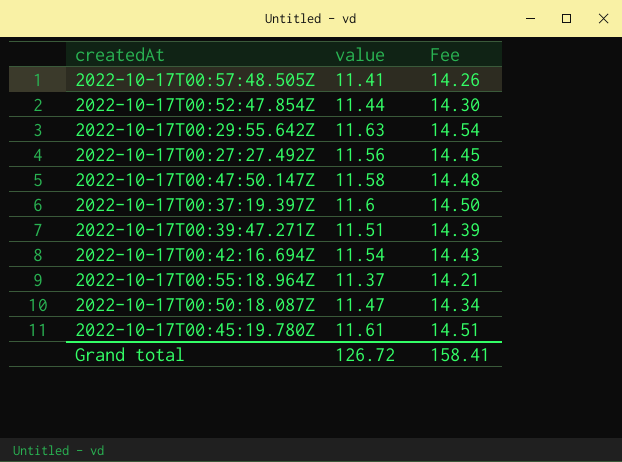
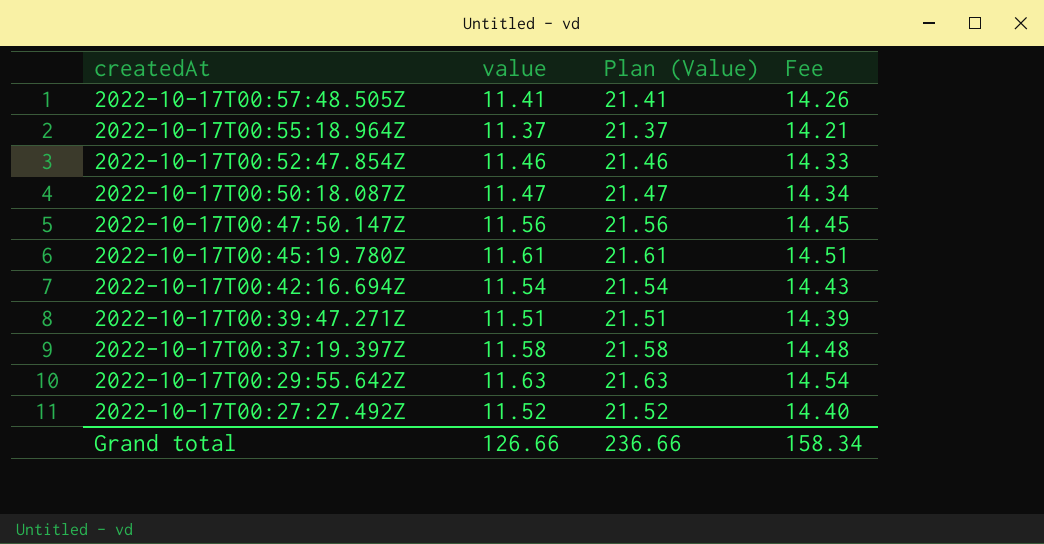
row order: none -> createdAt descending
column Plan (Value) | formula: none -> [value] + 10
2022-10-17T00:52:47.854Z | value: 11.44 -> 11.46
2022-10-17T00:52:47.854Z | Fee: 14.30 -> 14.33
2022-10-17T00:47:50.147Z | value: 11.58 -> 11.56
2022-10-17T00:47:50.147Z | Fee: 14.48 -> 14.45
2022-10-17T00:37:19.397Z | value: 11.6 -> 11.58
2022-10-17T00:37:19.397Z | Fee: 14.50 -> 14.48
2022-10-17T00:27:27.492Z | value: 11.56 -> 11.52
2022-10-17T00:27:27.492Z | Fee: 14.45 -> 14.40
Grand total | value: 126.72 -> 126.66
Grand total | Fee: 158.41 -> 158.34

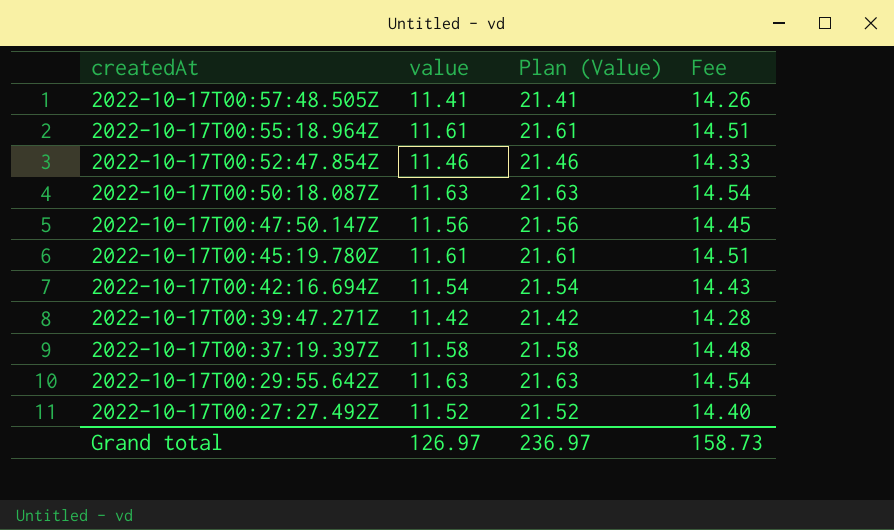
2022-10-17T00:55:18.964Z | value: 11.37 -> 11.61
2022-10-17T00:55:18.964Z | Plan (Value): 21.37 -> 21.61
2022-10-17T00:55:18.964Z | Fee: 14.21 -> 14.51
2022-10-17T00:50:18.087Z | value: 11.47 -> 11.63
2022-10-17T00:50:18.087Z | Plan (Value): 21.47 -> 21.63
2022-10-17T00:50:18.087Z | Fee: 14.34 -> 14.54
2022-10-17T00:39:47.271Z | value: 11.51 -> 11.42
2022-10-17T00:39:47.271Z | Plan (Value): 21.51 -> 21.42
2022-10-17T00:39:47.271Z | Fee: 14.39 -> 14.28
Grand total | value: 126.66 -> 126.97
Grand total | Plan (Value): 236.66 -> 236.97
Grand total | Fee: 158.34 -> 158.73

